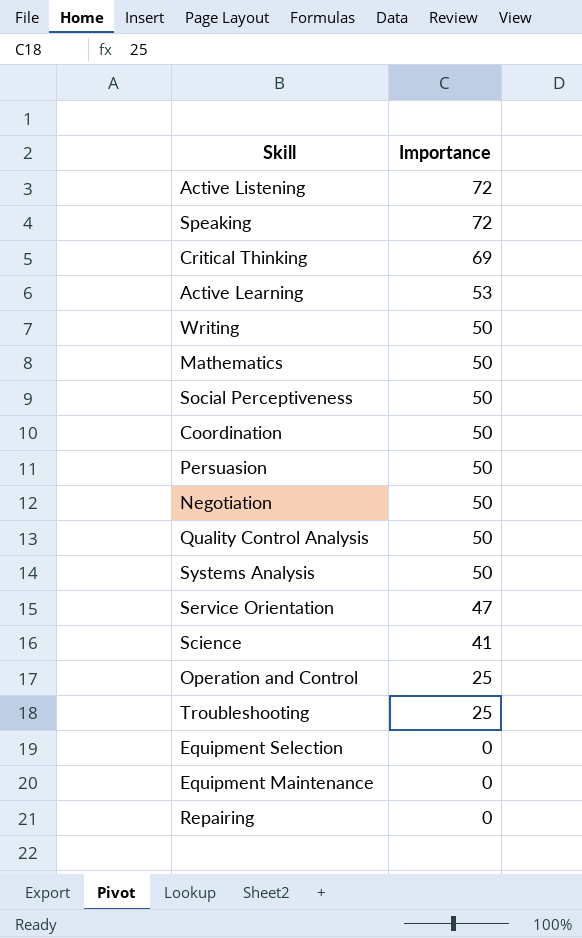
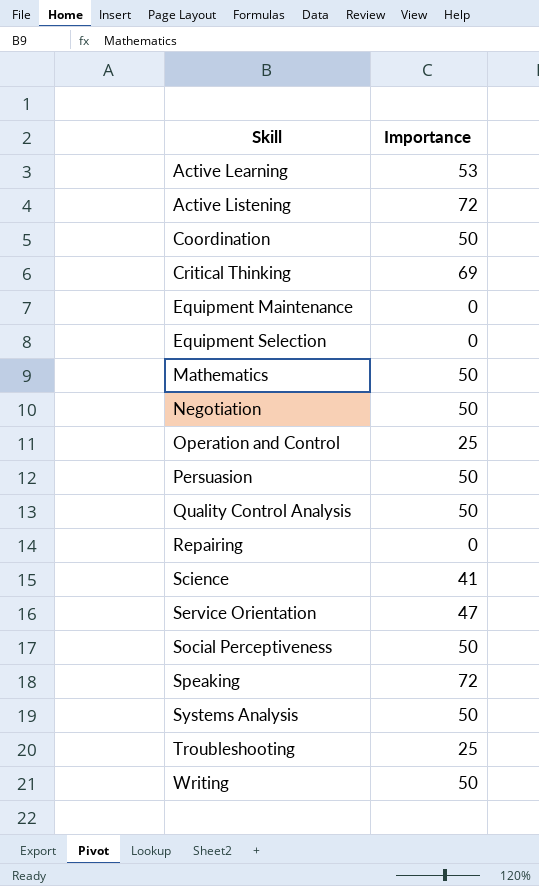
row order: Importance descending -> Skill ascending

